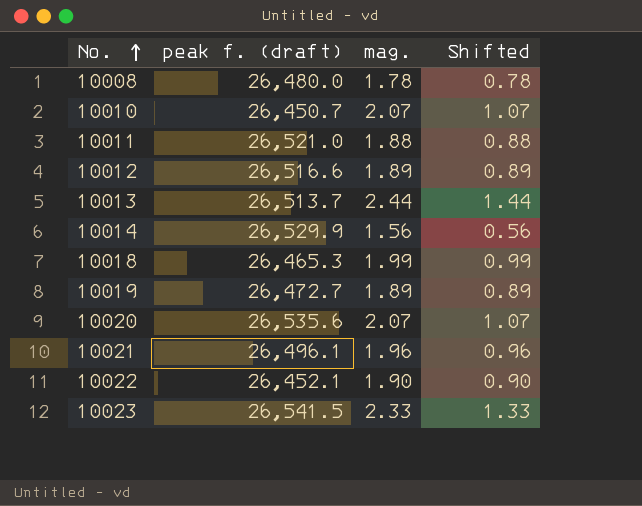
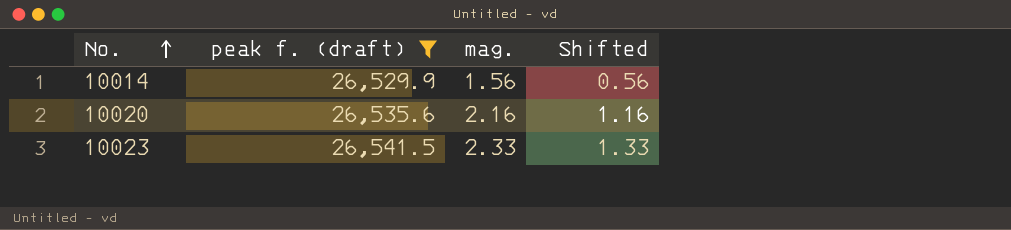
filter: none -> peak f. (draft) >= 26,529.9
10020 | mag.: 2.07 -> 2.16
10020 | Shifted: 1.07 -> 1.16

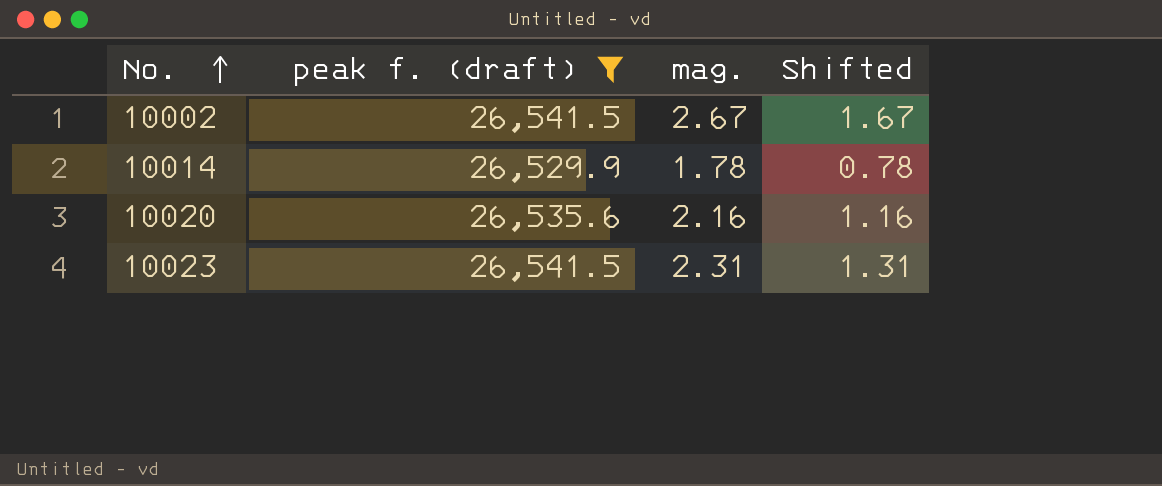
row 10002: none -> 26,541.5 | 2.67 | 1.67
10014 | mag.: 1.56 -> 1.78
10014 | Shifted: 0.56 -> 0.78
10023 | mag.: 2.33 -> 2.31
10023 | Shifted: 1.33 -> 1.31

